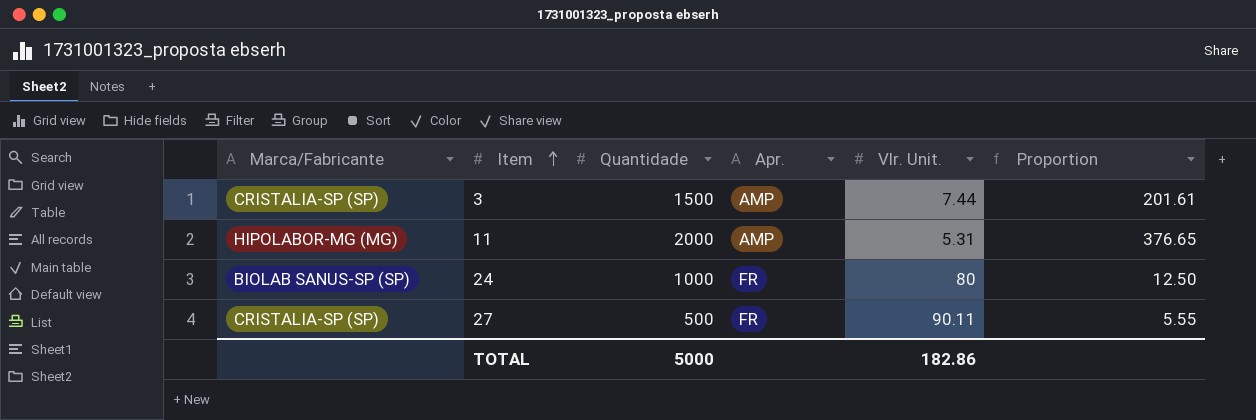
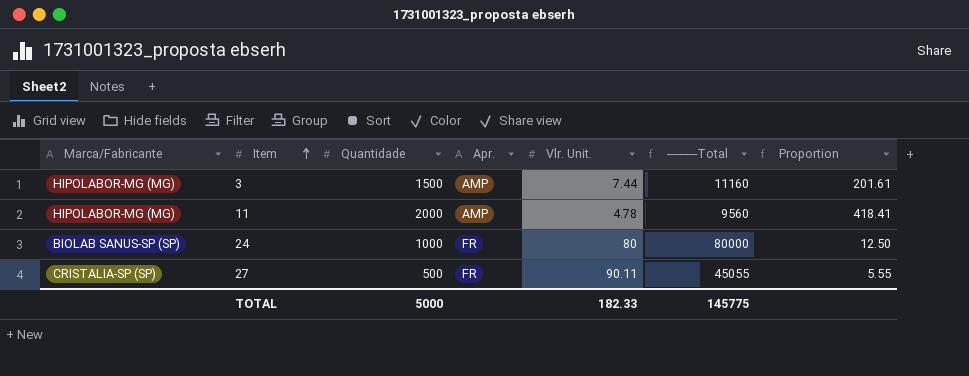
column ----------Total | formula: none -> [Quantidade] * [Vlr. Unit.]
3 | Marca/Fabricante: CRISTALIA-SP (SP) -> HIPOLABOR-MG (MG)
11 | Vlr. Unit.: 5.31 -> 4.78
11 | Proportion: 376.65 -> 418.41
TOTAL | Vlr. Unit.: 182.86 -> 182.33

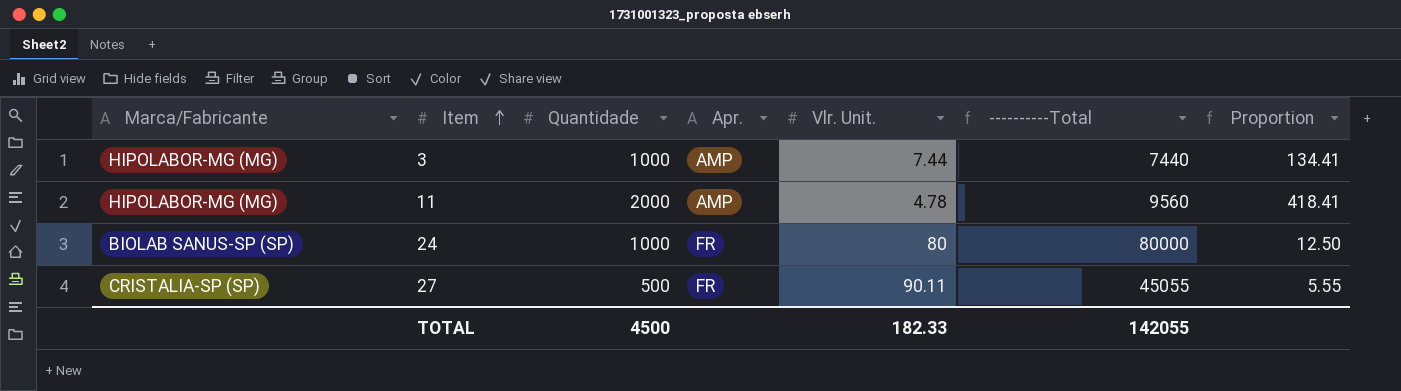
3 | Quantidade: 1500 -> 1000
3 | ----------Total: 11160 -> 7440
3 | Proportion: 201.61 -> 134.41
TOTAL | Quantidade: 5000 -> 4500
TOTAL | ----------Total: 145775 -> 142055

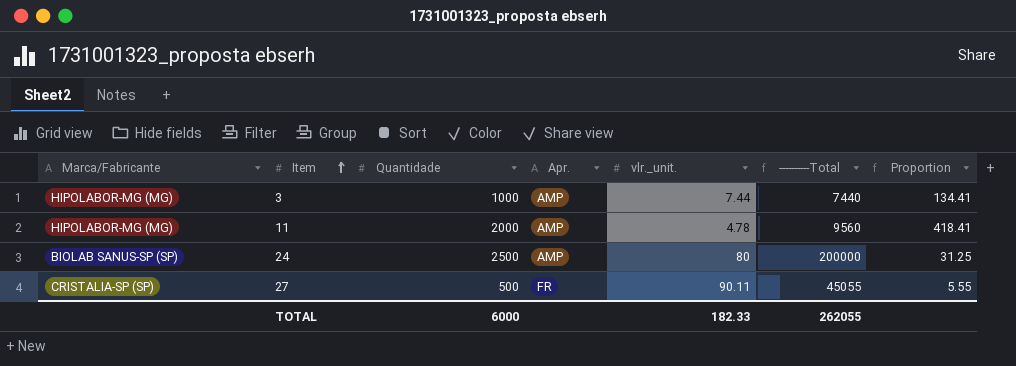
column name: Vlr. Unit. -> vlr._unit.
24 | Quantidade: 1000 -> 2500
24 | Apr.: FR -> AMP
24 | ----------Total: 80000 -> 200000
24 | Proportion: 12.50 -> 31.25
TOTAL | Quantidade: 4500 -> 6000
TOTAL | ----------Total: 142055 -> 262055

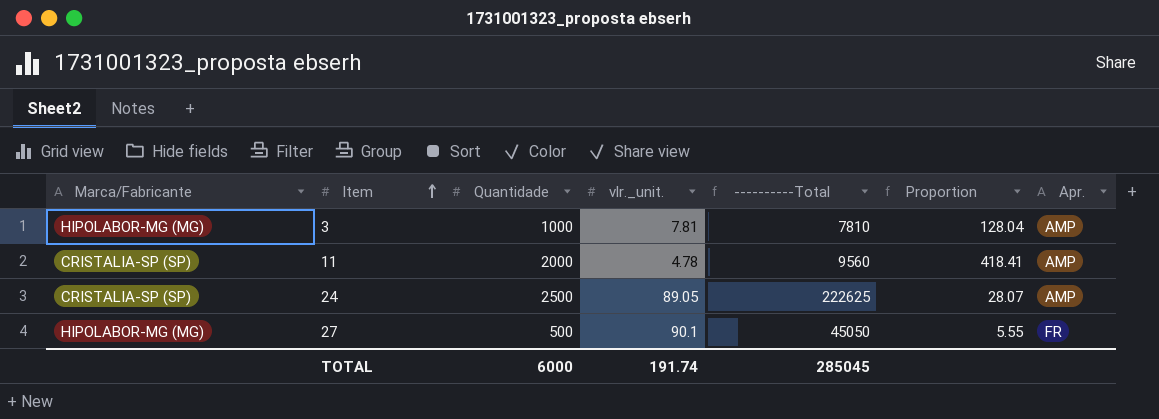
column Apr. | position: 4 -> 7
3 | vlr._unit.: 7.44 -> 7.81
3 | ----------Total: 7440 -> 7810
3 | Proportion: 134.41 -> 128.04
11 | Marca/Fabricante: HIPOLABOR-MG (MG) -> CRISTALIA-SP (SP)
24 | Marca/Fabricante: BIOLAB SANUS-SP (SP) -> CRISTALIA-SP (SP)
24 | vlr._unit.: 80 -> 89.05
24 | ----------Total: 200000 -> 222625
24 | Proportion: 31.25 -> 28.07
27 | Marca/Fabricante: CRISTALIA-SP (SP) -> HIPOLABOR-MG (MG)
27 | vlr._unit.: 90.11 -> 90.1
27 | ----------Total: 45055 -> 45050
TOTAL | vlr._unit.: 182.33 -> 191.74
TOTAL | ----------Total: 262055 -> 285045

